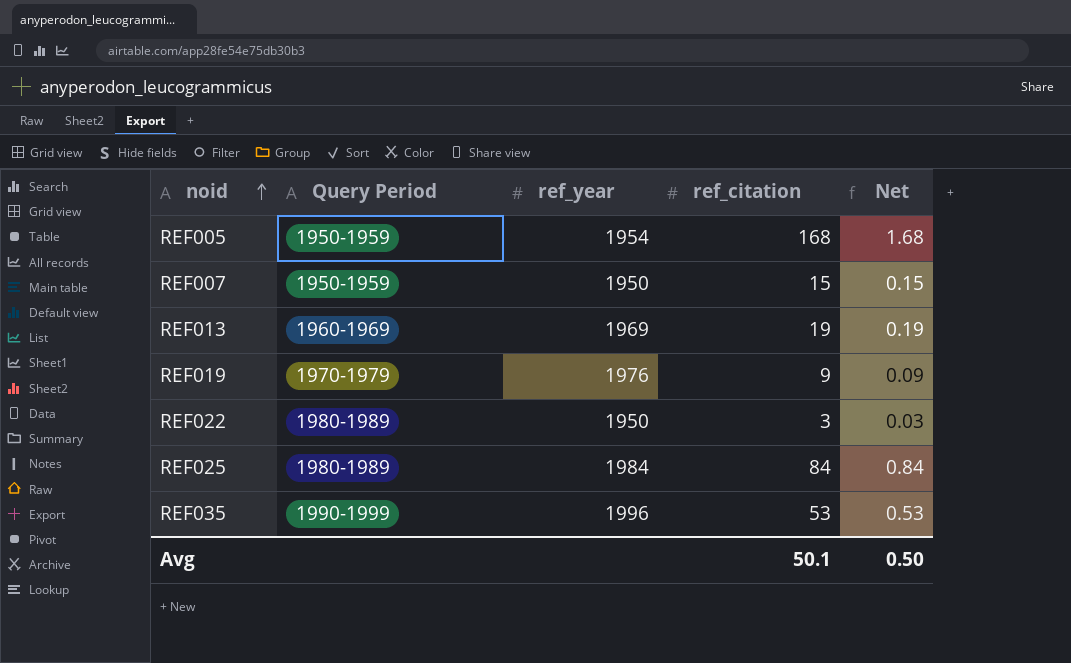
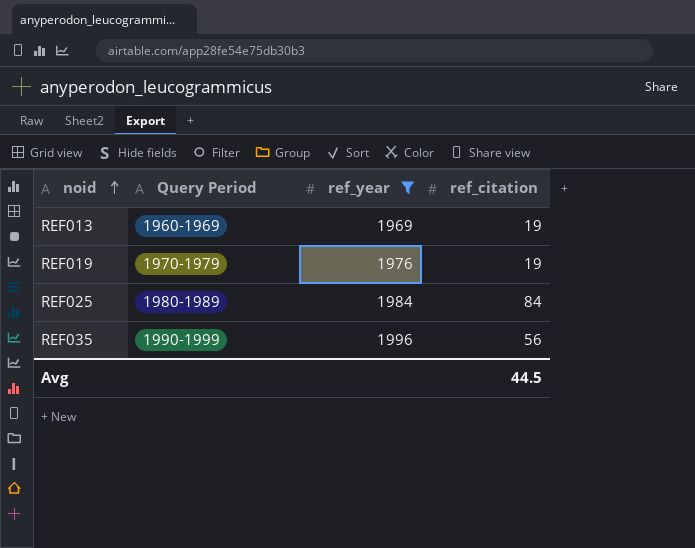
filter: none -> ref_year >= 1969
column Net | formula: [ref_citation] * 0.01 -> none
REF019 | ref_citation: 9 -> 19
REF035 | ref_citation: 53 -> 56
Avg | ref_citation: 50.1 -> 44.5

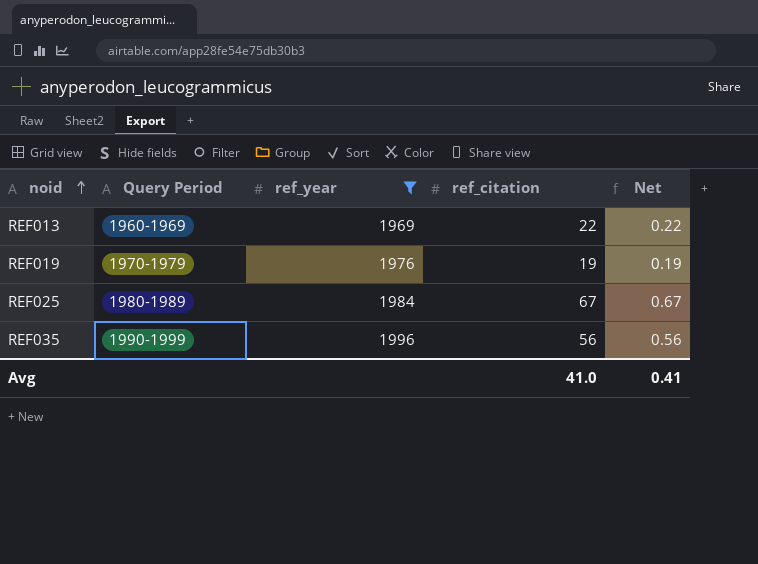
column Net | formula: none -> [ref_citation] * 0.01
REF013 | ref_citation: 19 -> 22
REF025 | ref_citation: 84 -> 67
Avg | ref_citation: 44.5 -> 41.0

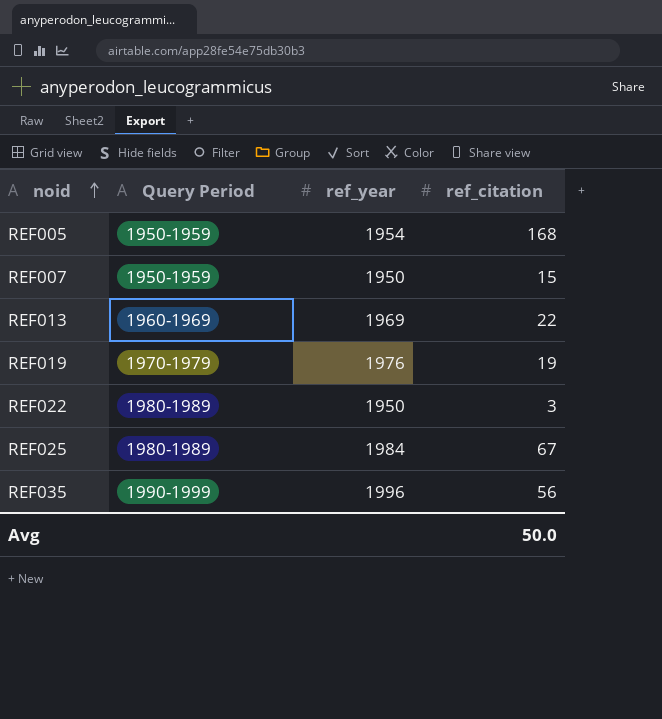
filter: ref_year >= 1969 -> none
column Net | formula: [ref_citation] * 0.01 -> none
Avg | ref_citation: 41.0 -> 50.0

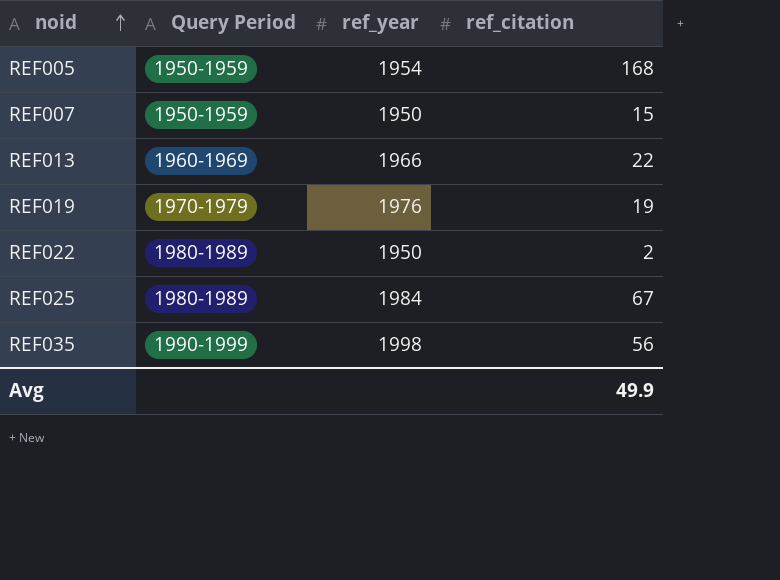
REF013 | ref_year: 1969 -> 1966
REF022 | ref_citation: 3 -> 2
REF035 | ref_year: 1996 -> 1998
Avg | ref_citation: 50.0 -> 49.9

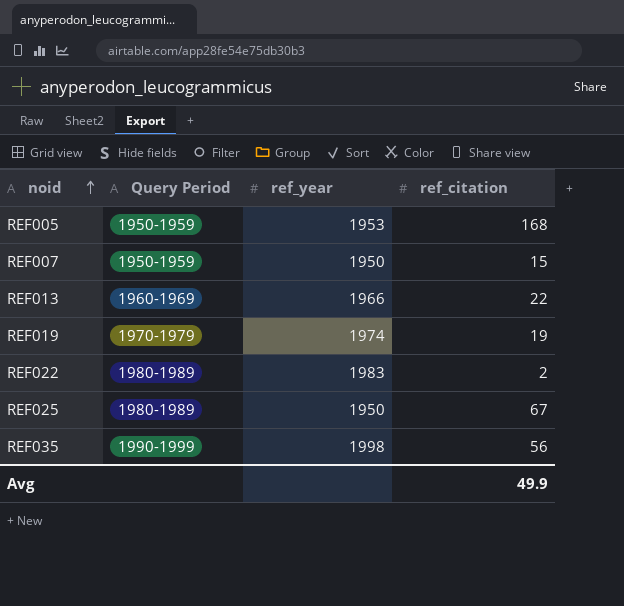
REF005 | ref_year: 1954 -> 1953
REF019 | ref_year: 1976 -> 1974
REF022 | ref_year: 1950 -> 1983
REF025 | ref_year: 1984 -> 1950

